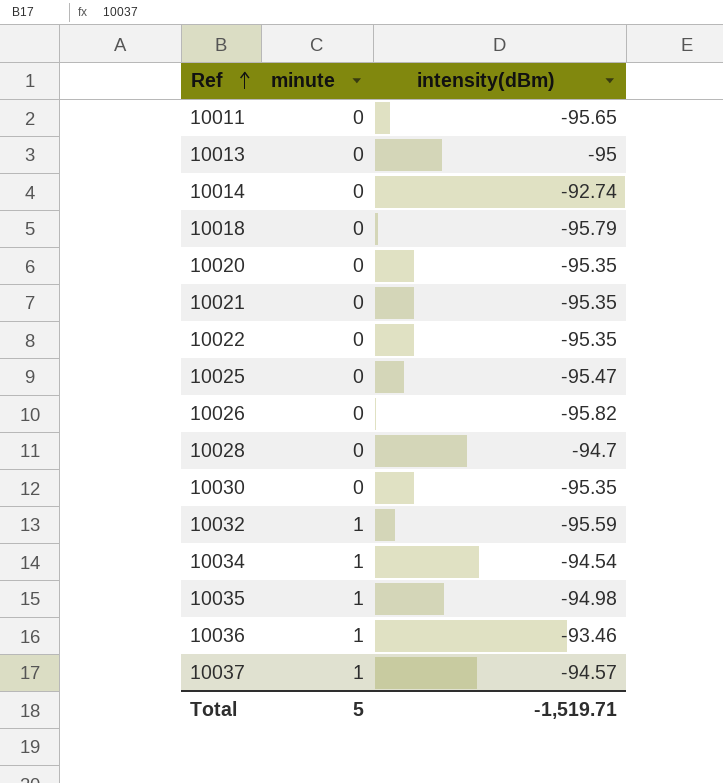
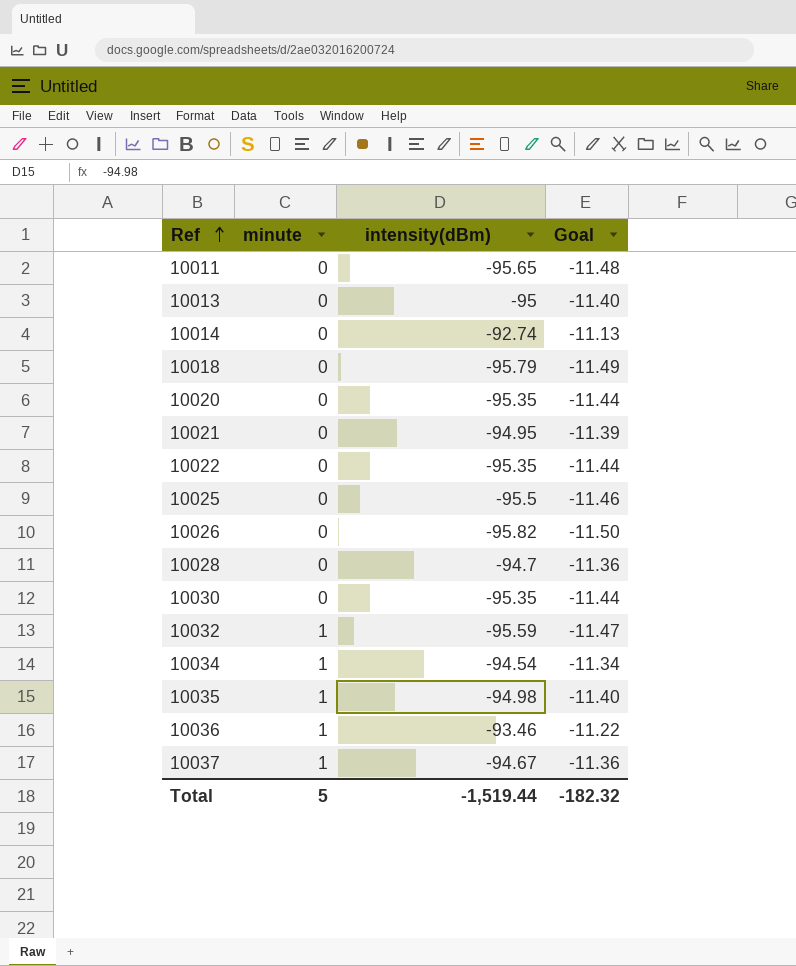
column Goal | formula: none -> [intensity(dBm)] * 0.12
10021 | intensity(dBm): -95.35 -> -94.95
10025 | intensity(dBm): -95.47 -> -95.5
10037 | intensity(dBm): -94.57 -> -94.67
Total | intensity(dBm): -1,519.71 -> -1,519.44

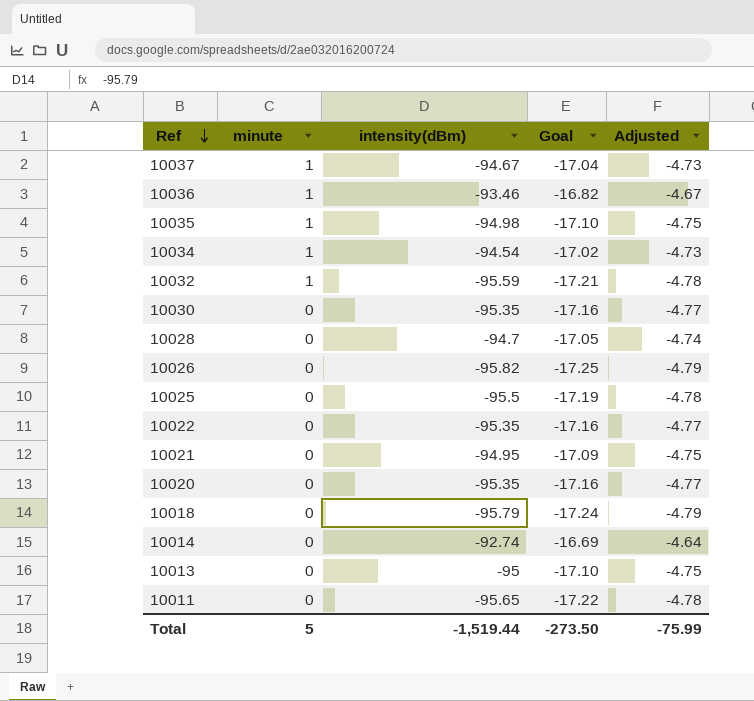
row order: Ref ascending -> Ref descending
column Goal | formula: [intensity(dBm)] * 0.12 -> [intensity(dBm)] * 0.18
column Adjusted | formula: none -> [intensity(dBm)] * 0.05
Total | Goal: -182.32 -> -273.50

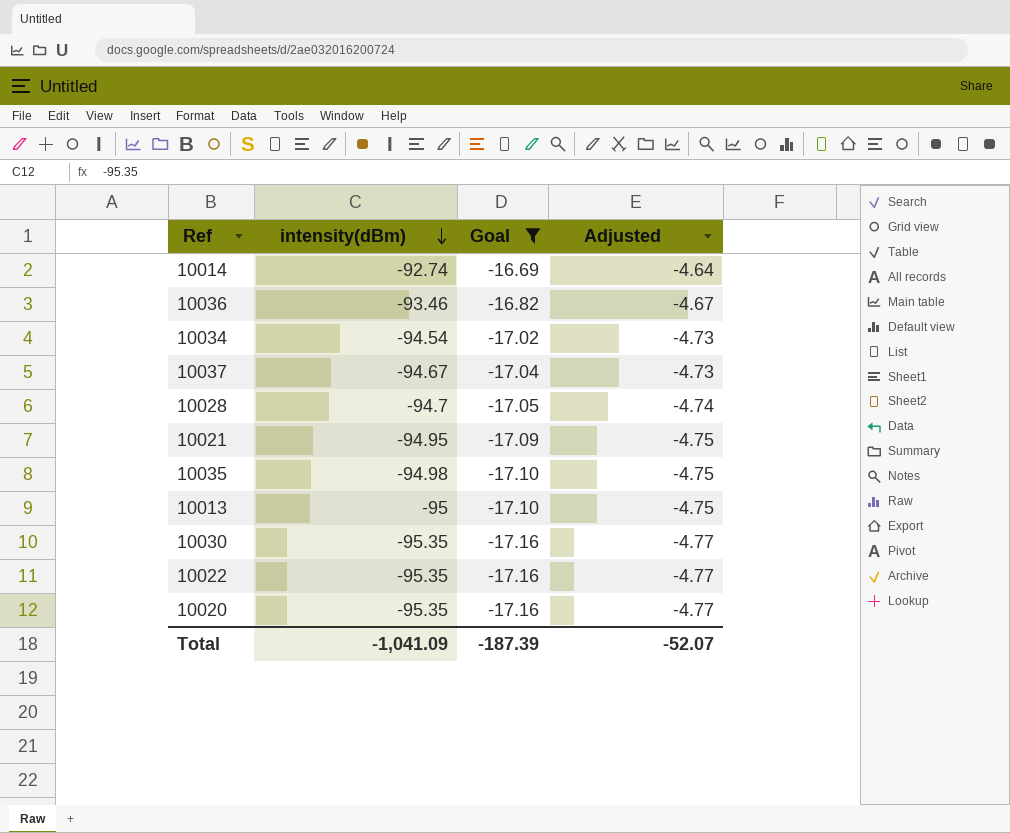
filter: none -> Goal >= -17.16
row order: Ref descending -> intensity(dBm) descending
column minute | position: 2 -> none
Total | intensity(dBm): -1,519.44 -> -1,041.09
Total | Goal: -273.50 -> -187.39
Total | Adjusted: -75.99 -> -52.07

